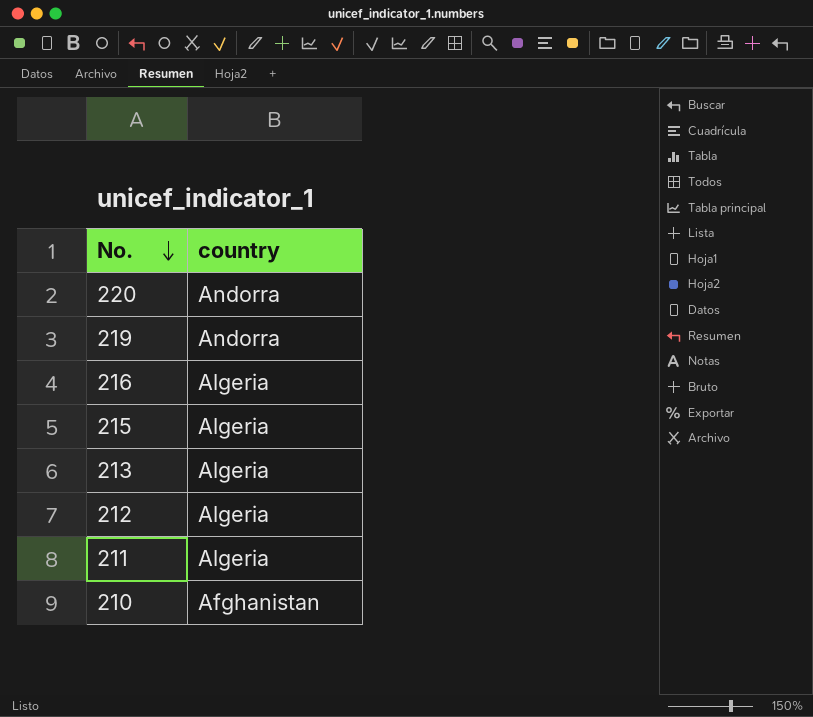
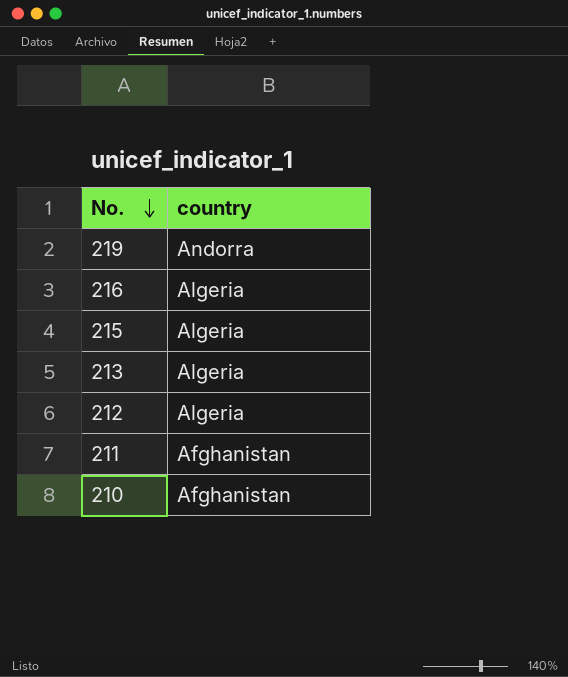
row 220: Andorra -> none
211 | country: Algeria -> Afghanistan

